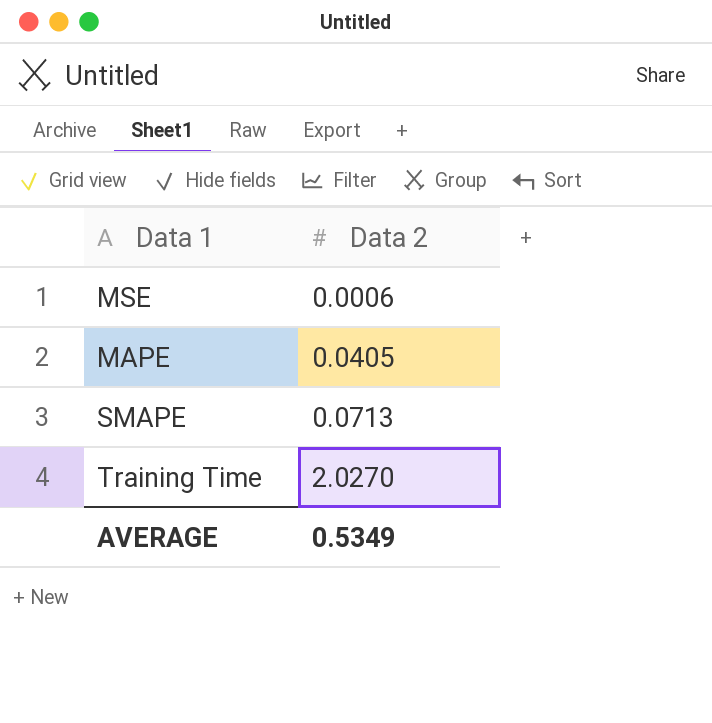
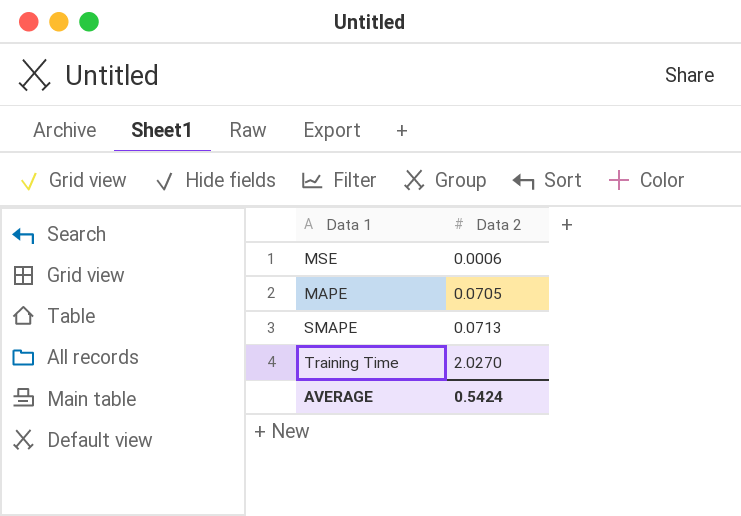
MAPE | Data 2: 0.0405 -> 0.0705
AVERAGE | Data 2: 0.5349 -> 0.5424

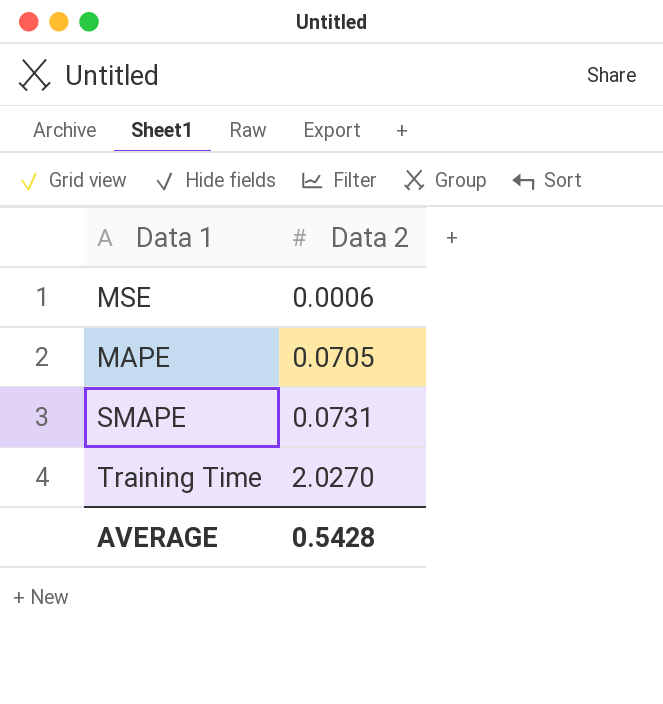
SMAPE | Data 2: 0.0713 -> 0.0731
AVERAGE | Data 2: 0.5424 -> 0.5428

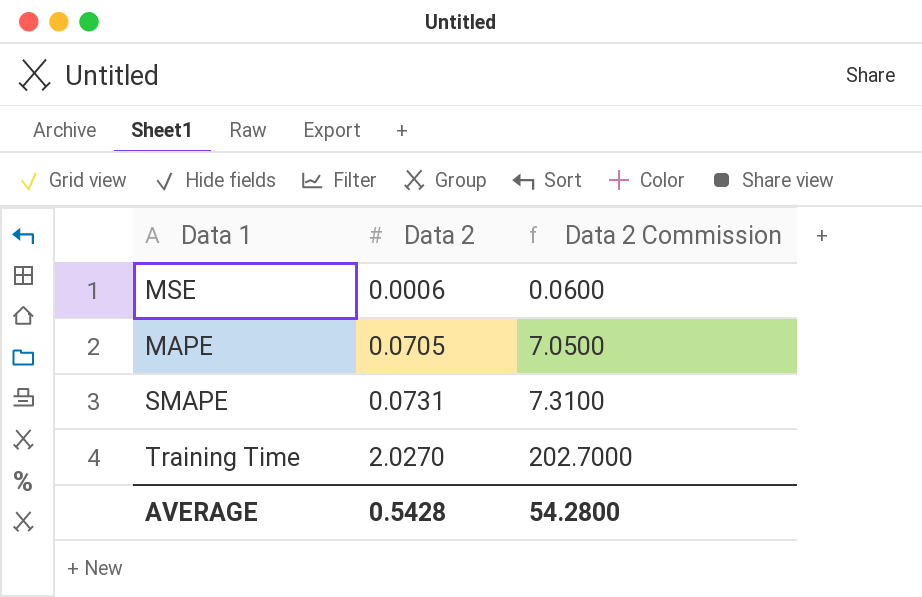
column Data 2 Commission | formula: none -> [Data 2] * 100

